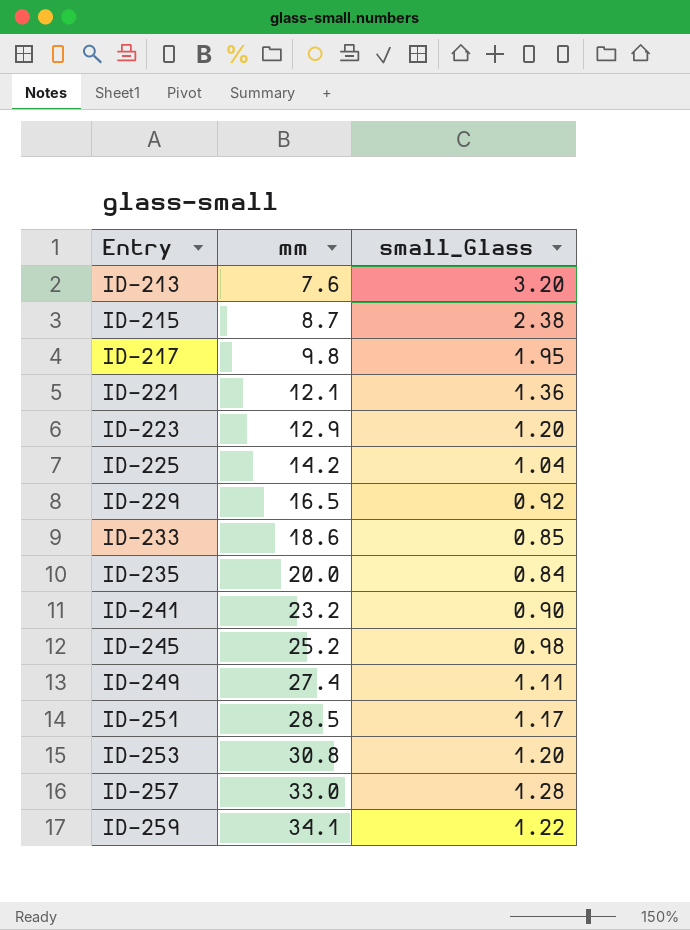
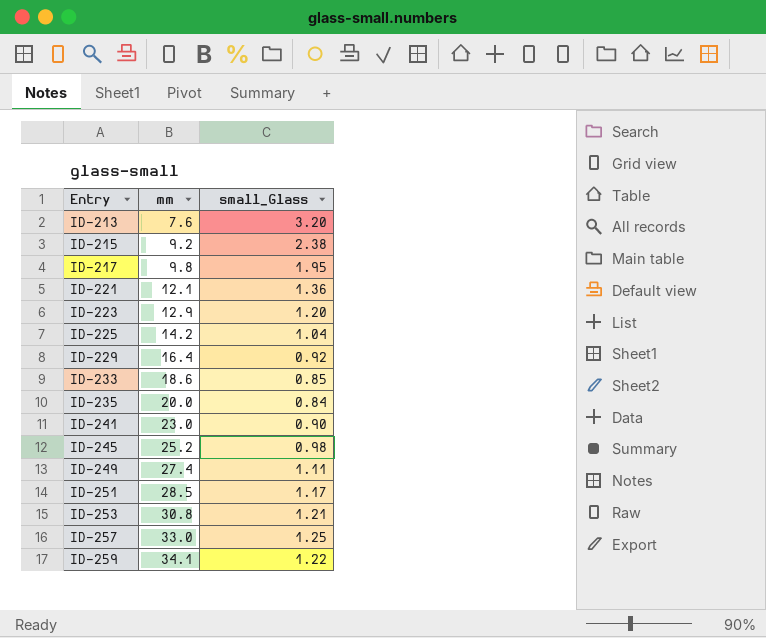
ID-215 | mm: 8.7 -> 9.2
ID-229 | mm: 16.5 -> 16.4
ID-241 | mm: 23.2 -> 23.0
ID-253 | small_Glass: 1.20 -> 1.21
ID-257 | small_Glass: 1.28 -> 1.25

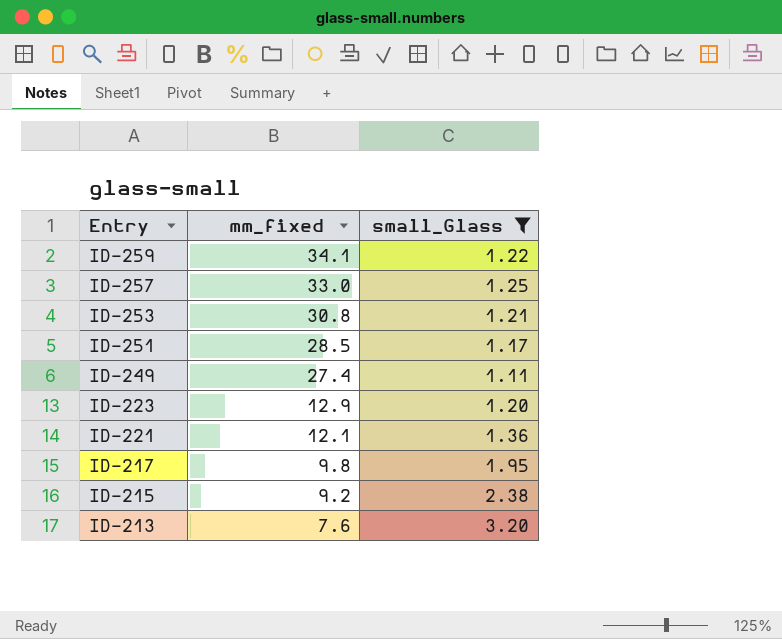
filter: none -> small_Glass >= 1.11
row order: Entry ascending -> Entry descending
column name: mm -> mm_fixed

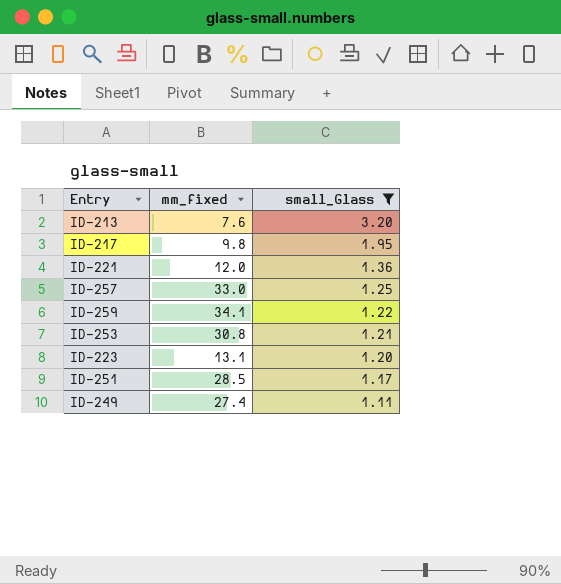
row order: Entry descending -> small_Glass descending
row ID-215: 9.2 | 2.38 -> none
ID-221 | mm_fixed: 12.1 -> 12.0
ID-223 | mm_fixed: 12.9 -> 13.1

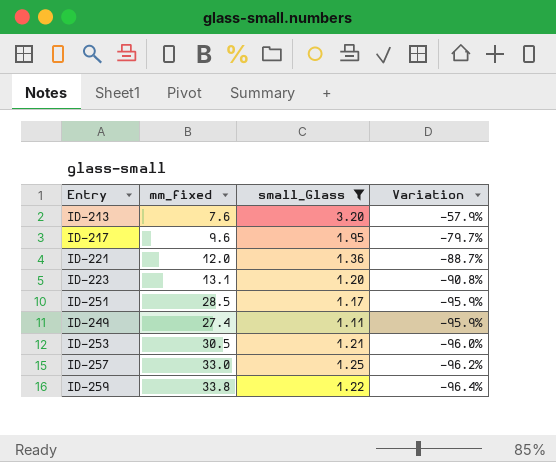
row order: small_Glass descending -> Variation descending
column Variation | formula: none -> ([small_Glass] - [mm_fixed]) / [mm_fixed]
ID-217 | mm_fixed: 9.8 -> 9.6
ID-253 | mm_fixed: 30.8 -> 30.5
ID-259 | mm_fixed: 34.1 -> 33.8

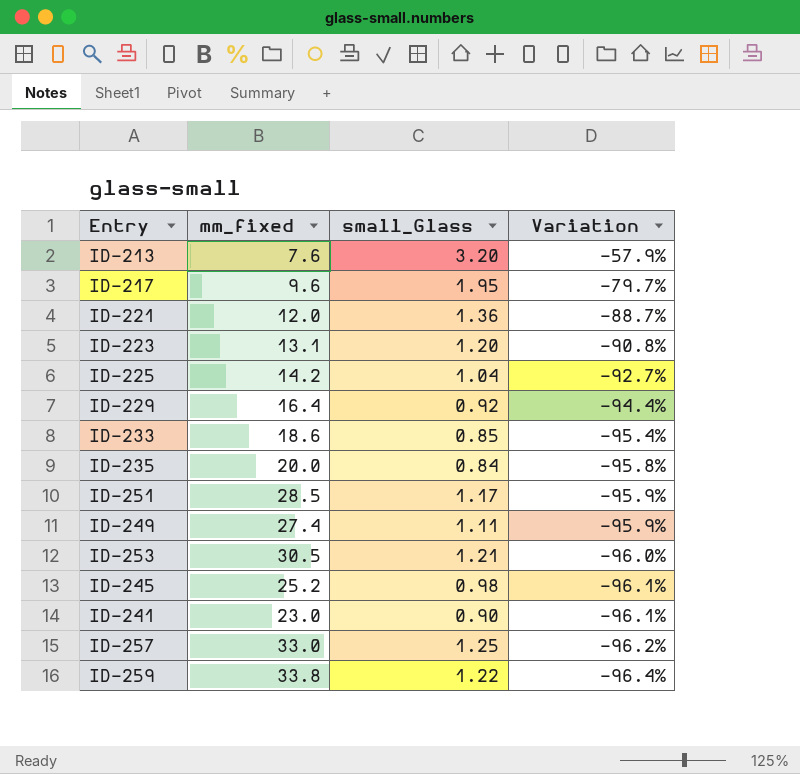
filter: small_Glass >= 1.11 -> none

